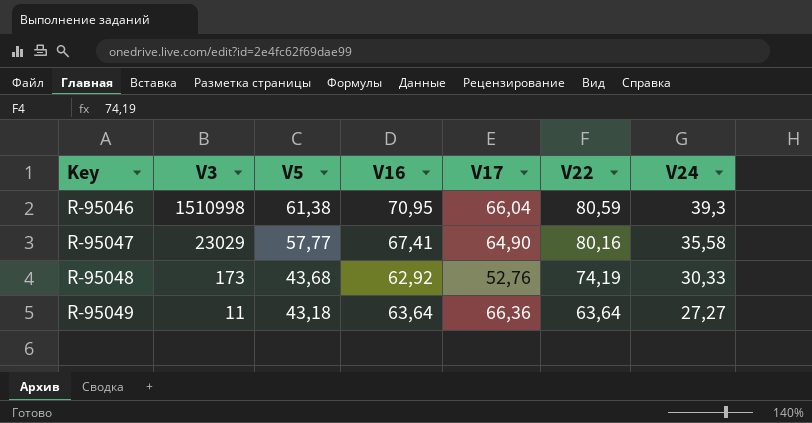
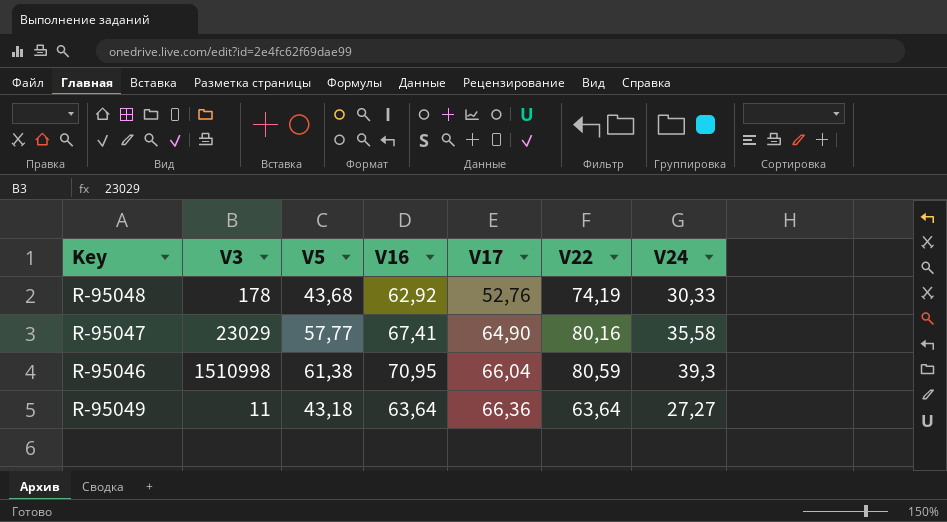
row order: Key ascending -> V17 ascending
R-95048 | V3: 173 -> 178

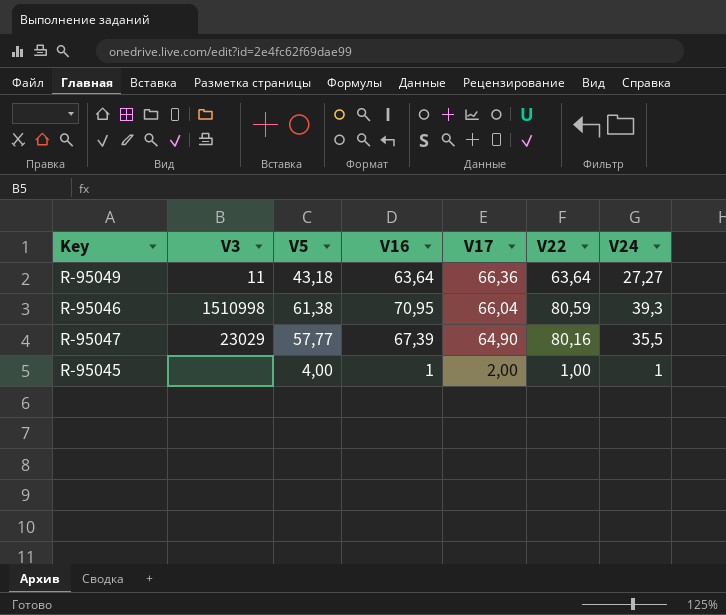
row order: V17 ascending -> V17 descending
row R-95048: 178 | 43,68 | 62,92 | 52,76 | 74,19 | 30,33 -> none
R-95047 | V16: 67,41 -> 67,39
R-95047 | V24: 35,58 -> 35,5
row R-95045: none -> none | 4,00 | 1 | 2,00 | 1,00 | 1

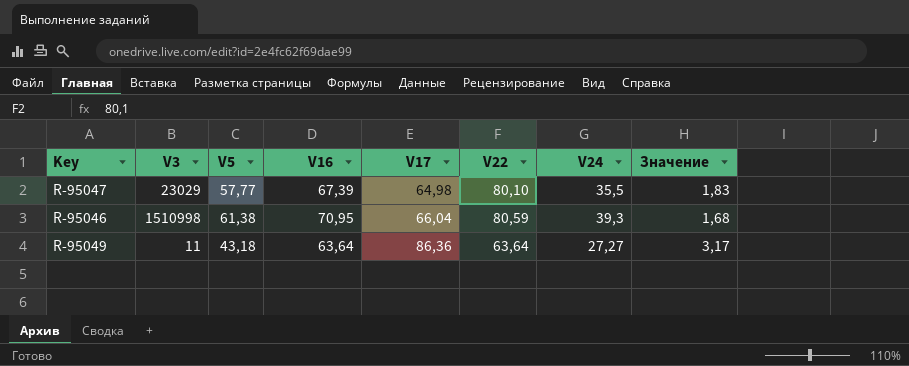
row order: V17 descending -> V17 ascending
column Значение | formula: none -> [V17] / [V24]
row R-95045: none | 4,00 | 1 | 2,00 | 1,00 | 1 -> none
R-95047 | V17: 64,90 -> 64,98
R-95047 | V22: 80,16 -> 80,10
R-95049 | V17: 66,36 -> 86,36

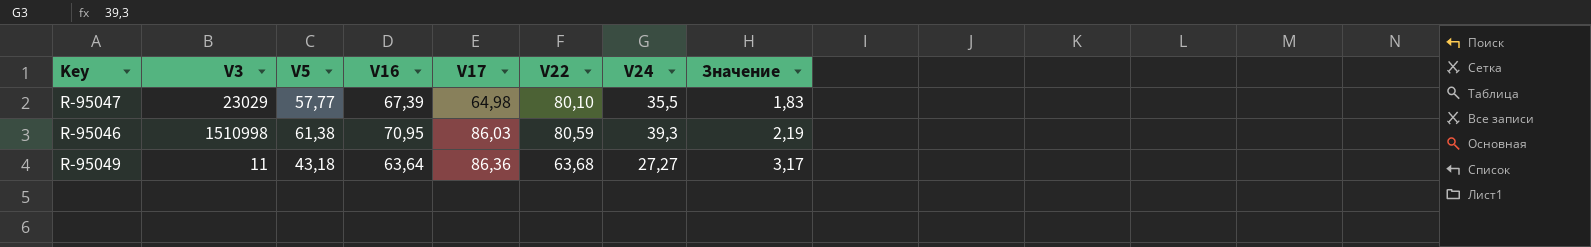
R-95046 | V17: 66,04 -> 86,03
R-95046 | Значение: 1,68 -> 2,19
R-95049 | V22: 63,64 -> 63,68

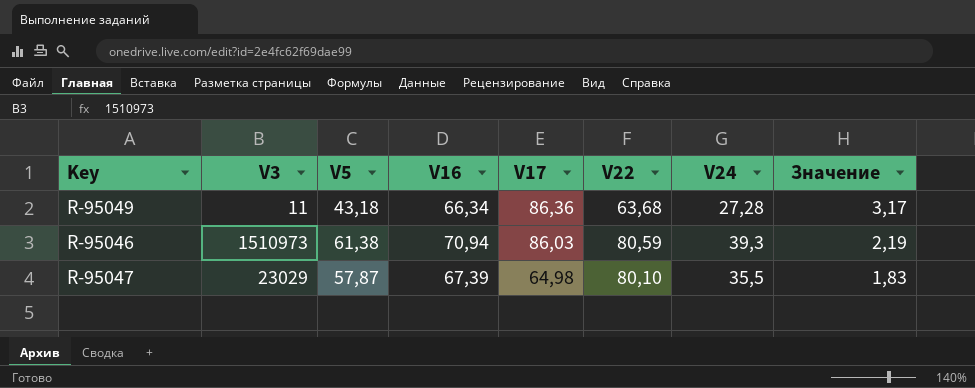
row order: V17 ascending -> V17 descending
R-95049 | V16: 63,64 -> 66,34
R-95049 | V24: 27,27 -> 27,28
R-95046 | V3: 1510998 -> 1510973
R-95046 | V16: 70,95 -> 70,94
R-95047 | V5: 57,77 -> 57,87

